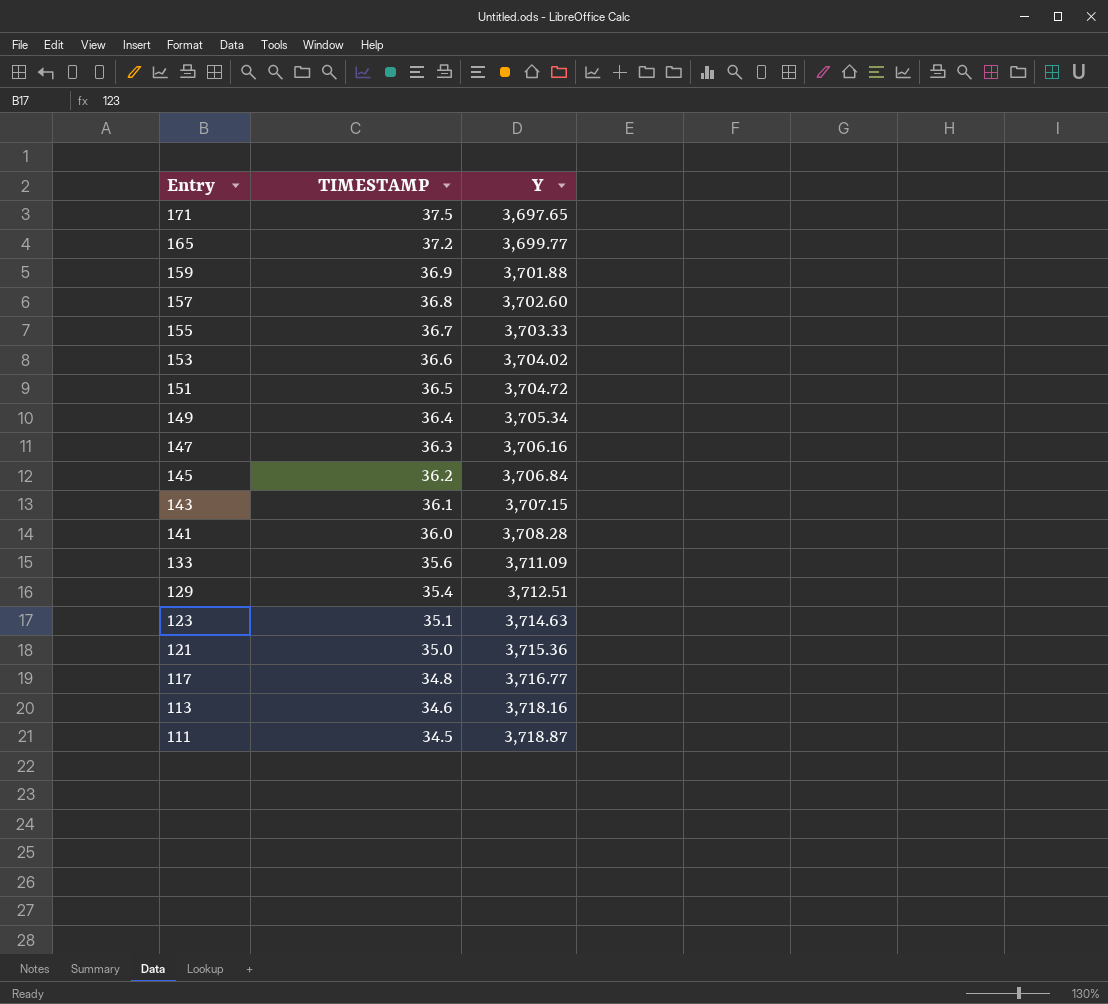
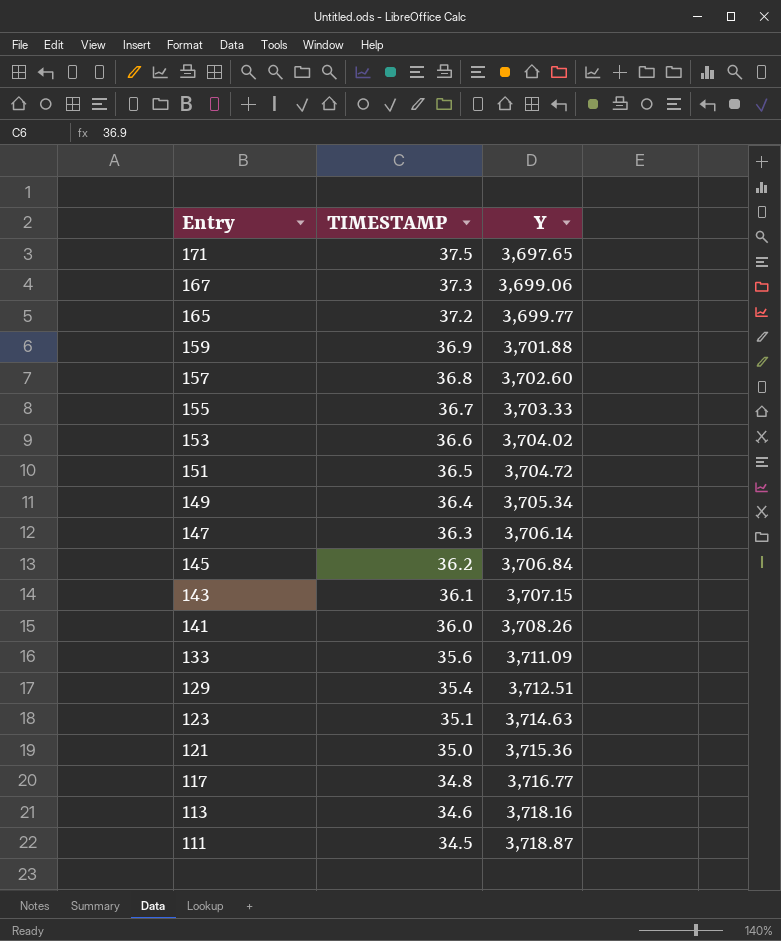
row 167: none -> 37.3 | 3,699.06
147 | Y: 3,706.16 -> 3,706.14
141 | Y: 3,708.28 -> 3,708.26

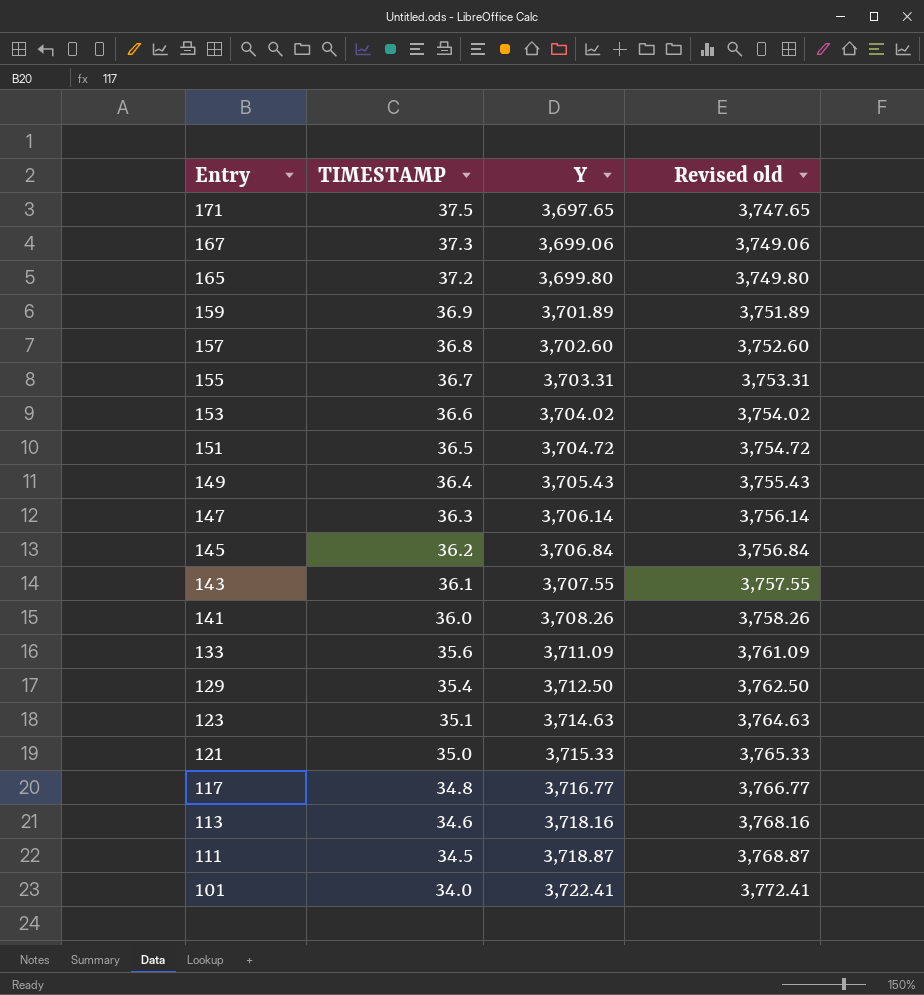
column Revised old | formula: none -> [Y] + 50
165 | Y: 3,699.77 -> 3,699.80
159 | Y: 3,701.88 -> 3,701.89
155 | Y: 3,703.33 -> 3,703.31
149 | Y: 3,705.34 -> 3,705.43
143 | Y: 3,707.15 -> 3,707.55
129 | Y: 3,712.51 -> 3,712.50
121 | Y: 3,715.36 -> 3,715.33
row 101: none -> 34.0 | 3,722.41 | 3,772.41

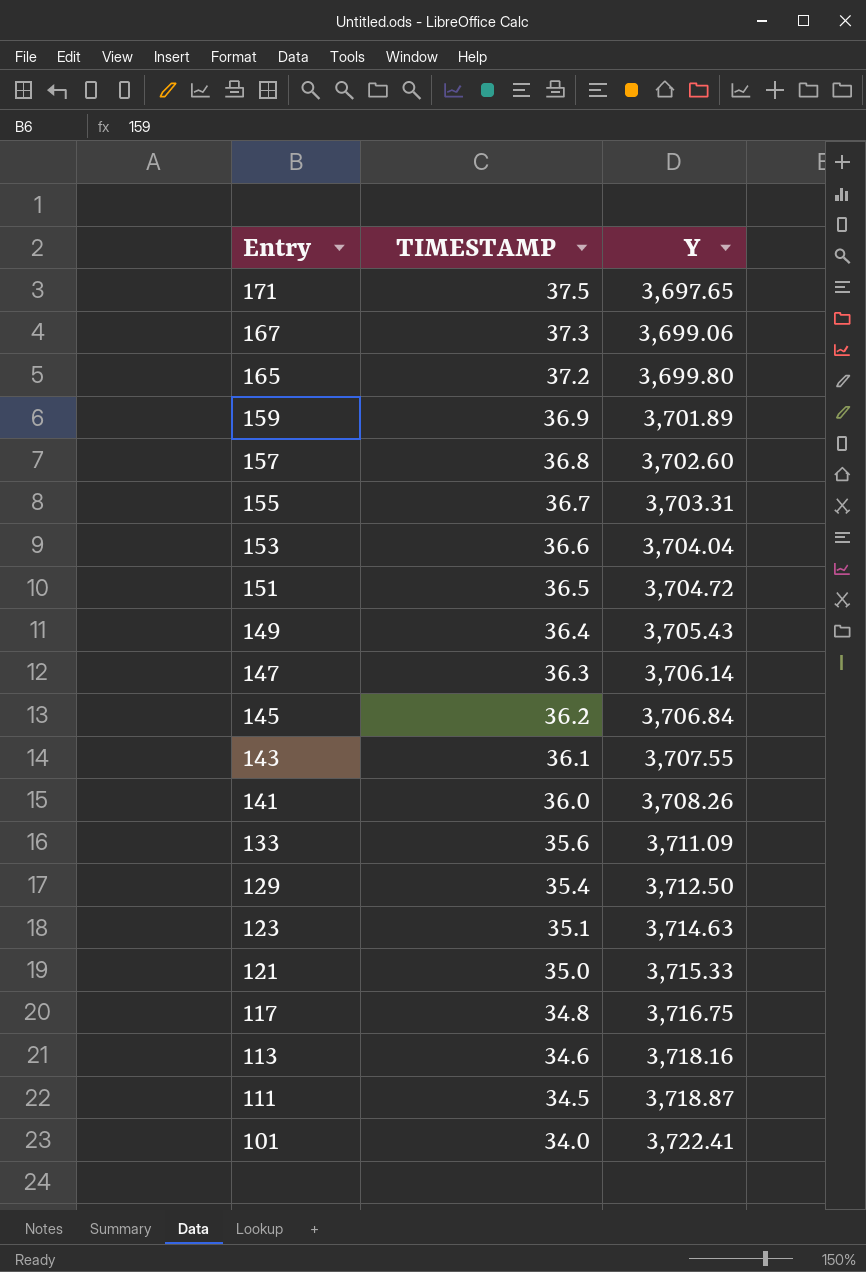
column Revised old | formula: [Y] + 50 -> none
153 | Y: 3,704.02 -> 3,704.04
117 | Y: 3,716.77 -> 3,716.75

